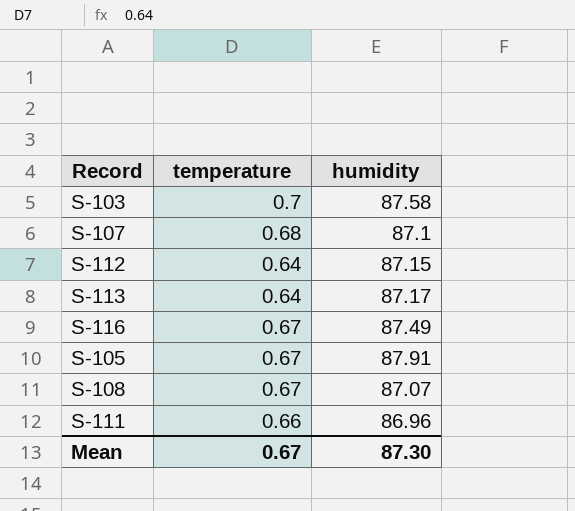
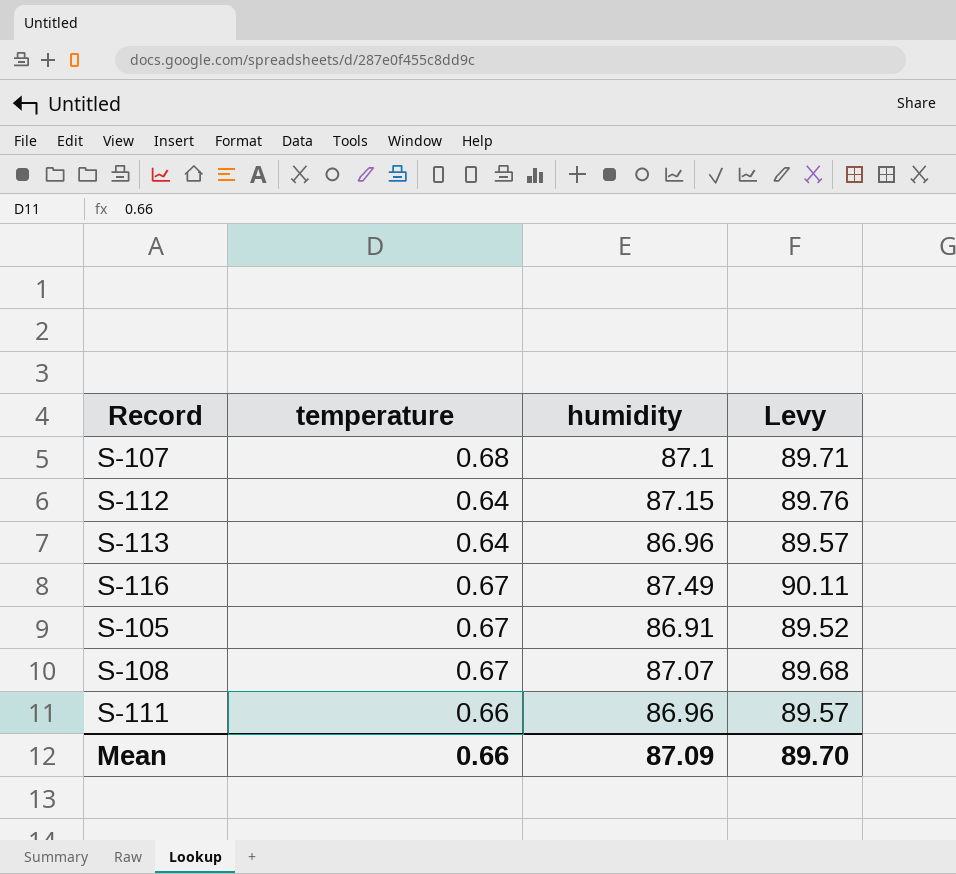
column Levy | formula: none -> [humidity] * 1.03
row S-103: 0.7 | 87.58 -> none
S-113 | humidity: 87.17 -> 86.96
S-105 | humidity: 87.91 -> 86.91
Mean | temperature: 0.67 -> 0.66
Mean | humidity: 87.30 -> 87.09

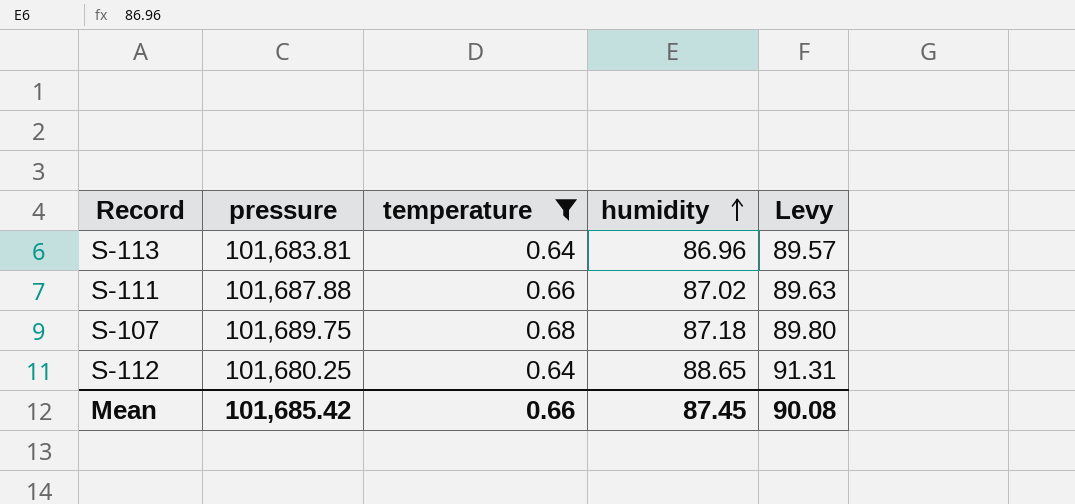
filter: none -> temperature != 0.67
row order: none -> humidity ascending
column pressure | position: none -> 2
S-111 | humidity: 86.96 -> 87.02
S-111 | Levy: 89.57 -> 89.63
S-107 | humidity: 87.1 -> 87.18
S-107 | Levy: 89.71 -> 89.80
S-112 | humidity: 87.15 -> 88.65
S-112 | Levy: 89.76 -> 91.31
Mean | humidity: 87.09 -> 87.45
Mean | Levy: 89.70 -> 90.08

